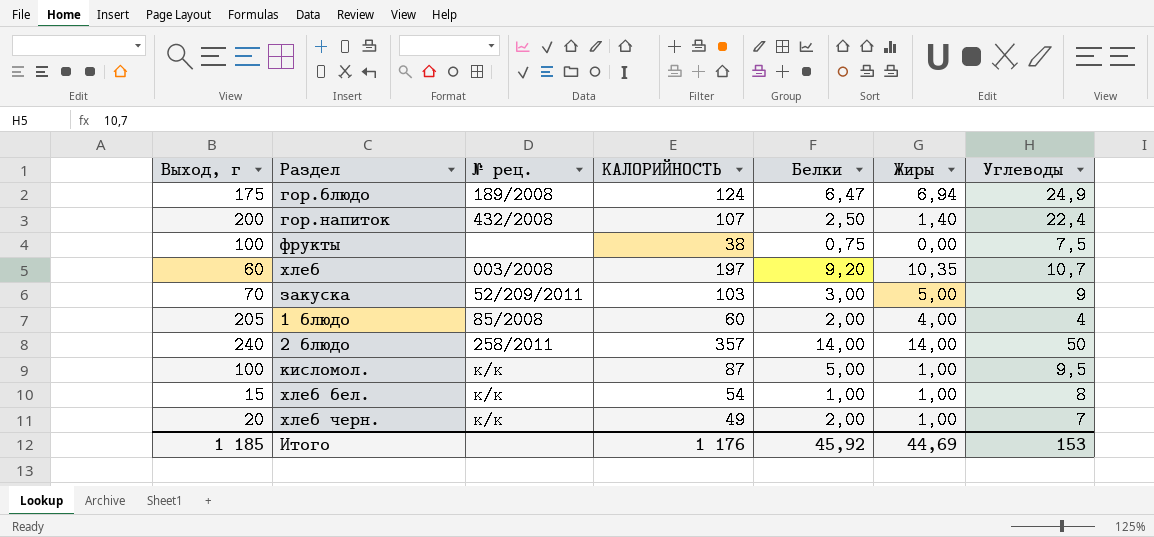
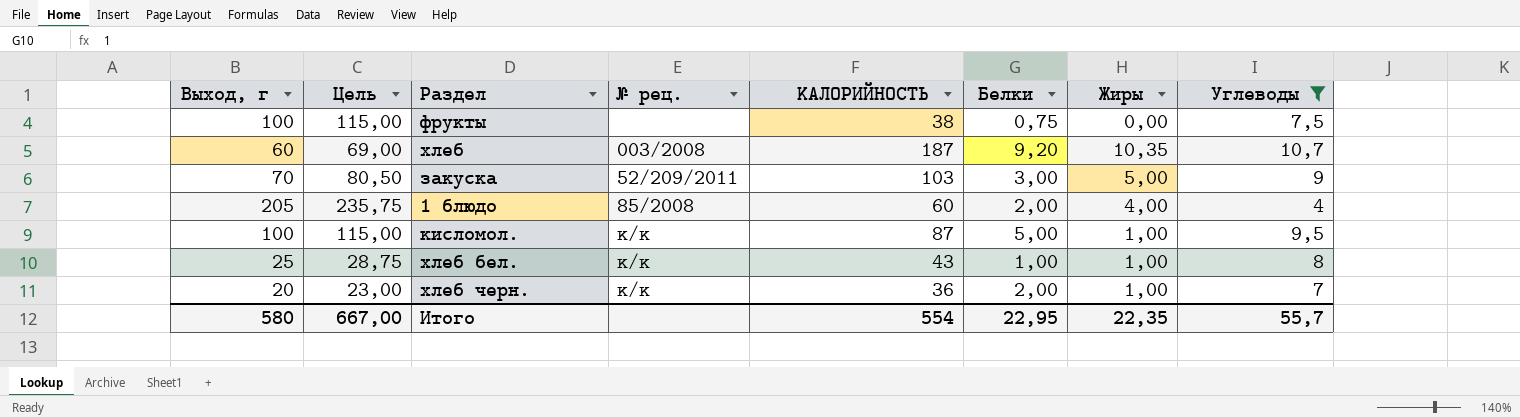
filter: none -> Углеводы <= 10,7
column Цель | formula: none -> [Выход, г] * 1,15
хлеб | КАЛОРИЙНОСТЬ: 197 -> 187
хлеб бел. | Выход, г: 15 -> 25
хлеб бел. | КАЛОРИЙНОСТЬ: 54 -> 43
хлеб черн. | КАЛОРИЙНОСТЬ: 49 -> 36
Итого | Выход, г: 1 185 -> 580
Итого | КАЛОРИЙНОСТЬ: 1 176 -> 554
Итого | Белки: 45,92 -> 22,95
Итого | Жиры: 44,69 -> 22,35
Итого | Углеводы: 153 -> 55,7

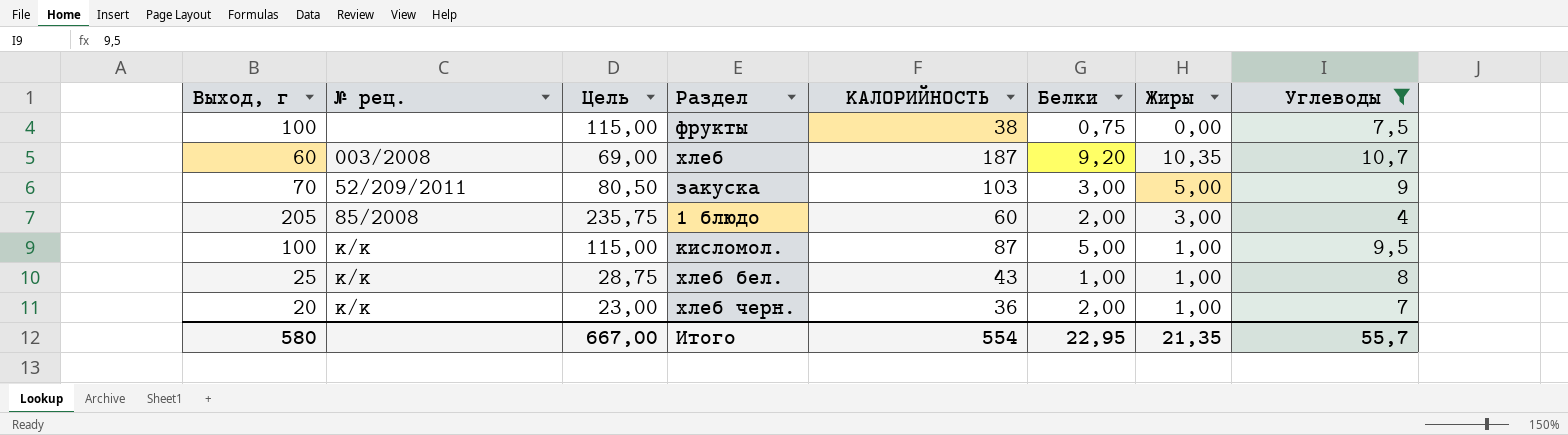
column № рец. | position: 4 -> 2
1 блюдо | Жиры: 4,00 -> 3,00
Итого | Жиры: 22,35 -> 21,35

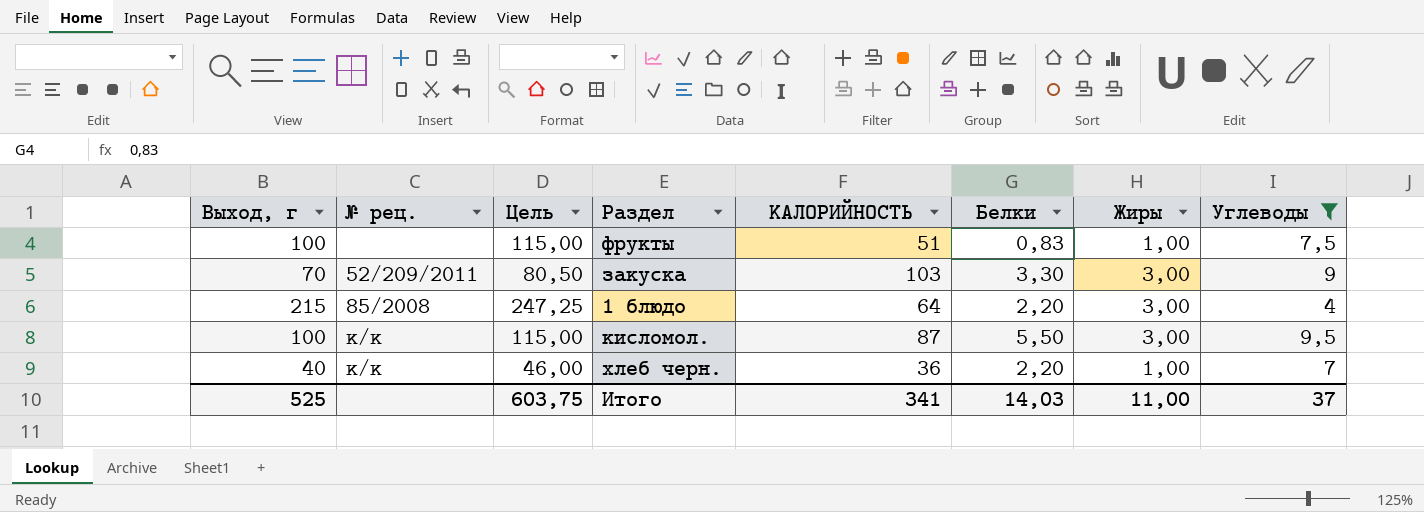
row хлеб: 60 | 003/2008 | 69,00 | 187 | 9,20 | 10,35 | 10,7 -> none
row хлеб бел.: 25 | к/к | 28,75 | 43 | 1,00 | 1,00 | 8 -> none
фрукты | КАЛОРИЙНОСТЬ: 38 -> 51
фрукты | Белки: 0,75 -> 0,83
фрукты | Жиры: 0,00 -> 1,00
закуска | Белки: 3,00 -> 3,30
закуска | Жиры: 5,00 -> 3,00
1 блюдо | Выход, г: 205 -> 215
1 блюдо | Цель: 235,75 -> 247,25
1 блюдо | КАЛОРИЙНОСТЬ: 60 -> 64
1 блюдо | Белки: 2,00 -> 2,20
кисломол. | Белки: 5,00 -> 5,50
кисломол. | Жиры: 1,00 -> 3,00
хлеб черн. | Выход, г: 20 -> 40
хлеб черн. | Цель: 23,00 -> 46,00
хлеб черн. | Белки: 2,00 -> 2,20
Итого | Выход, г: 580 -> 525
Итого | Цель: 667,00 -> 603,75
Итого | КАЛОРИЙНОСТЬ: 554 -> 341
Итого | Белки: 22,95 -> 14,03
Итого | Жиры: 21,35 -> 11,00
Итого | Углеводы: 55,7 -> 37

